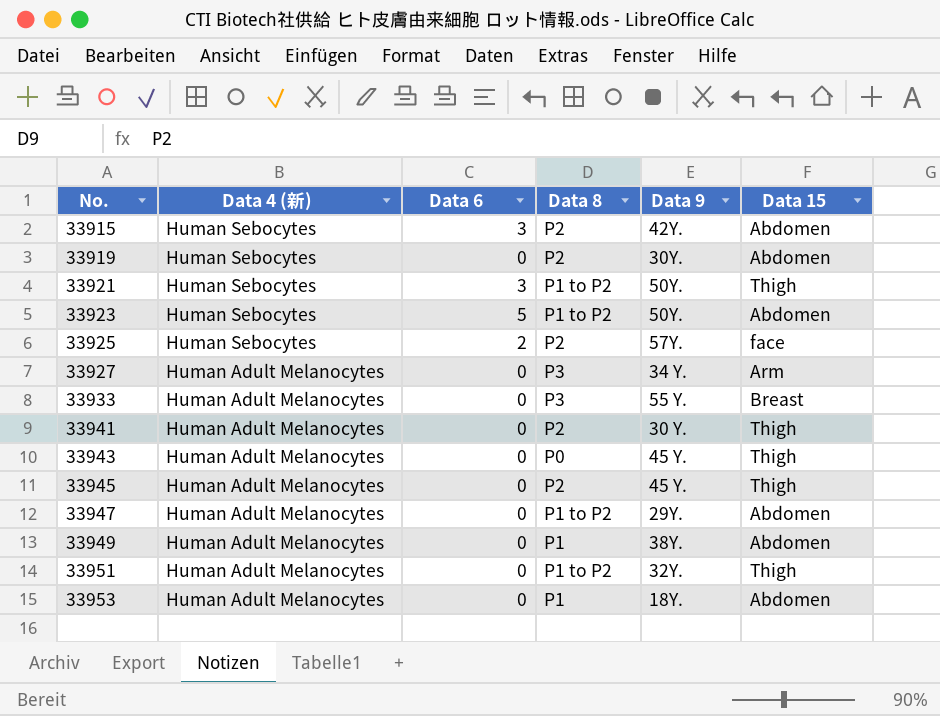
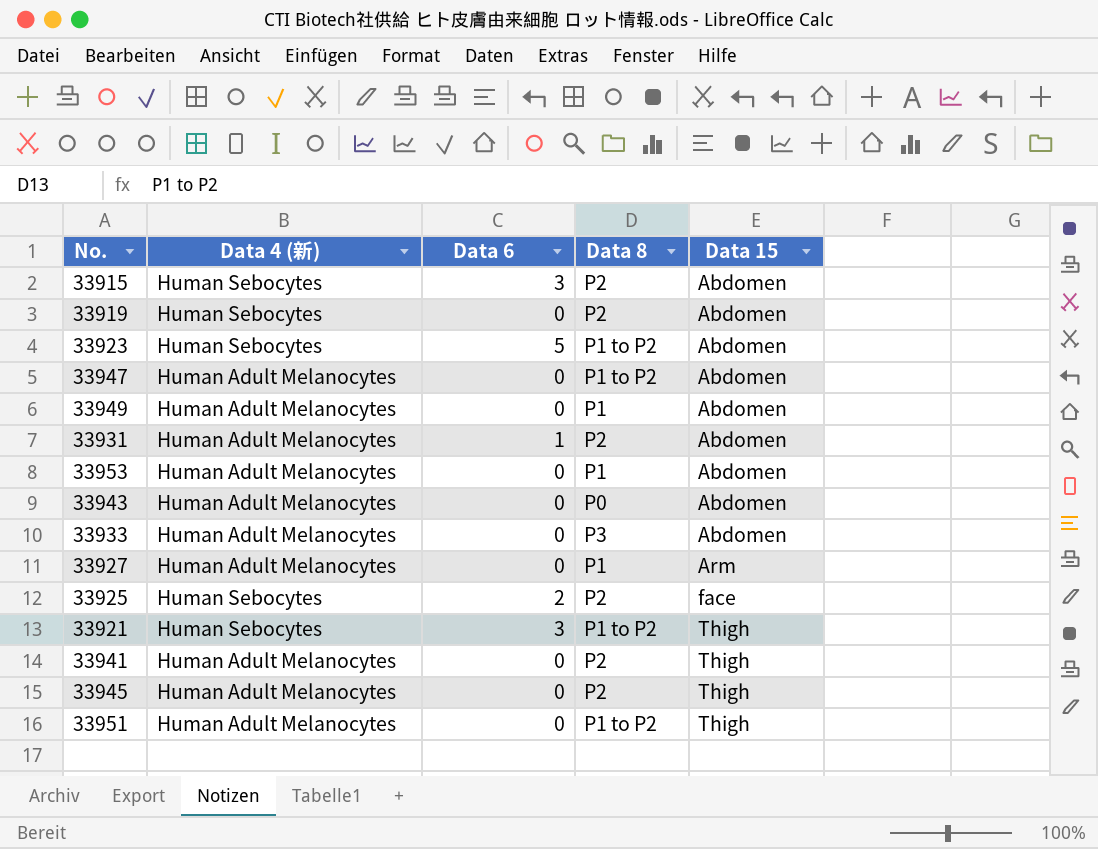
row order: No. ascending -> Data 15 ascending
column Data 9 | position: 5 -> none
row 33931: none -> Human Adult Melanocytes | 1 | P2 | Abdomen
33943 | Data 15: Thigh -> Abdomen
33933 | Data 15: Breast -> Abdomen
33927 | Data 8: P3 -> P1

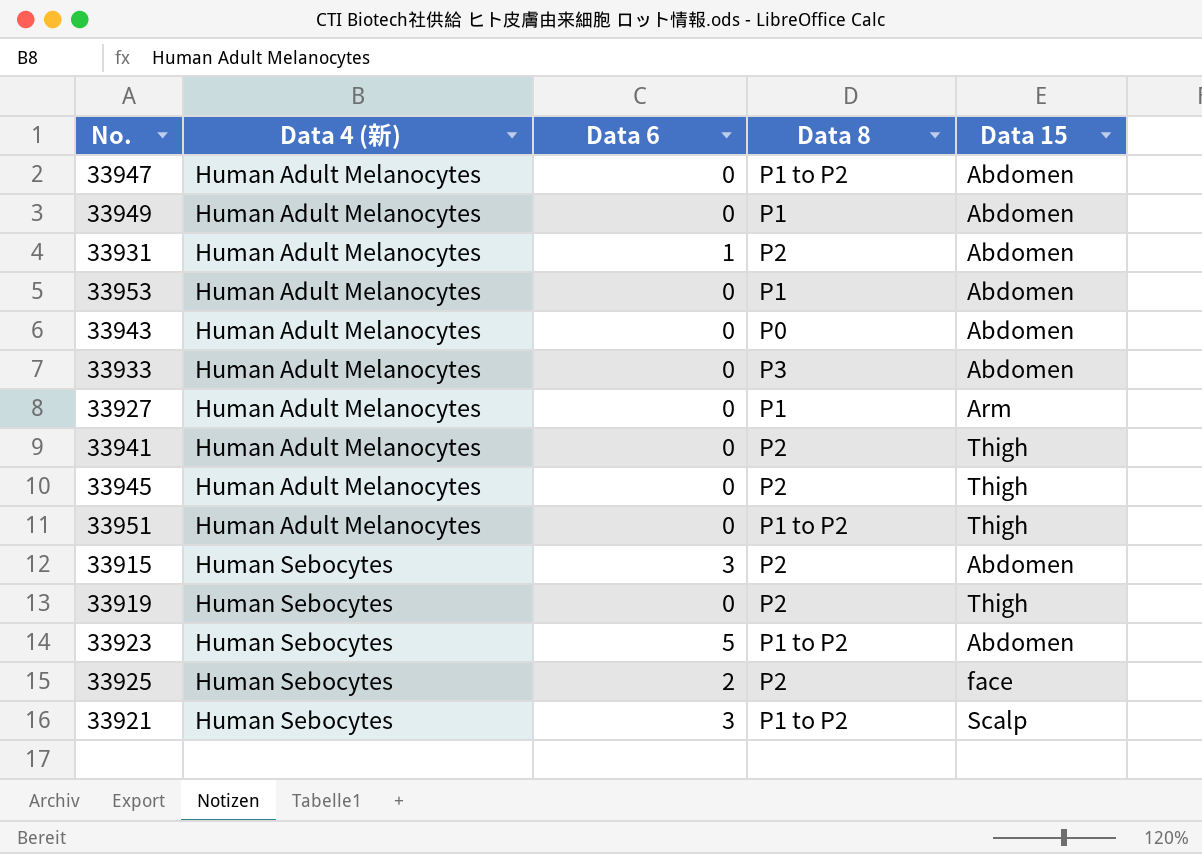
row order: Data 15 ascending -> Data 4 (新) ascending
33919 | Data 15: Abdomen -> Thigh
33921 | Data 15: Thigh -> Scalp

